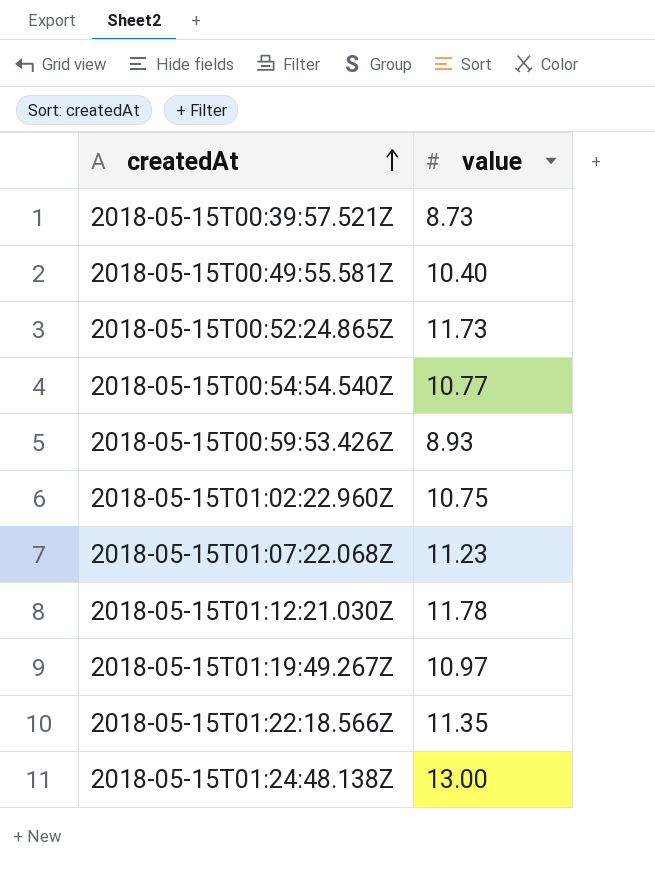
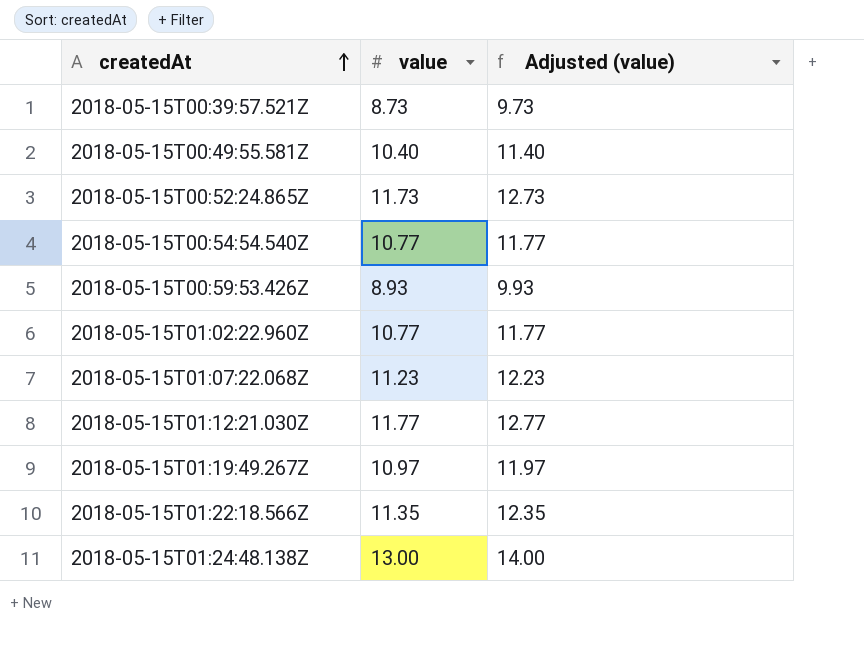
column Adjusted (value) | formula: none -> [value] + 1
2018-05-15T01:02:22.960Z | value: 10.75 -> 10.77
2018-05-15T01:12:21.030Z | value: 11.78 -> 11.77

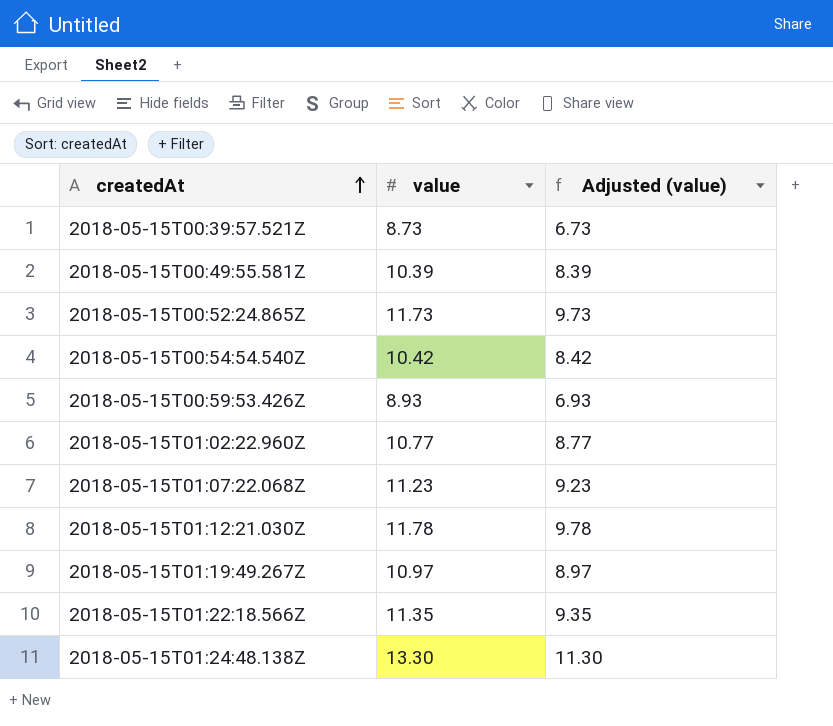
column Adjusted (value) | formula: [value] + 1 -> [value] - 2
2018-05-15T00:49:55.581Z | value: 10.40 -> 10.39
2018-05-15T00:54:54.540Z | value: 10.77 -> 10.42
2018-05-15T01:12:21.030Z | value: 11.77 -> 11.78
2018-05-15T01:24:48.138Z | value: 13.00 -> 13.30

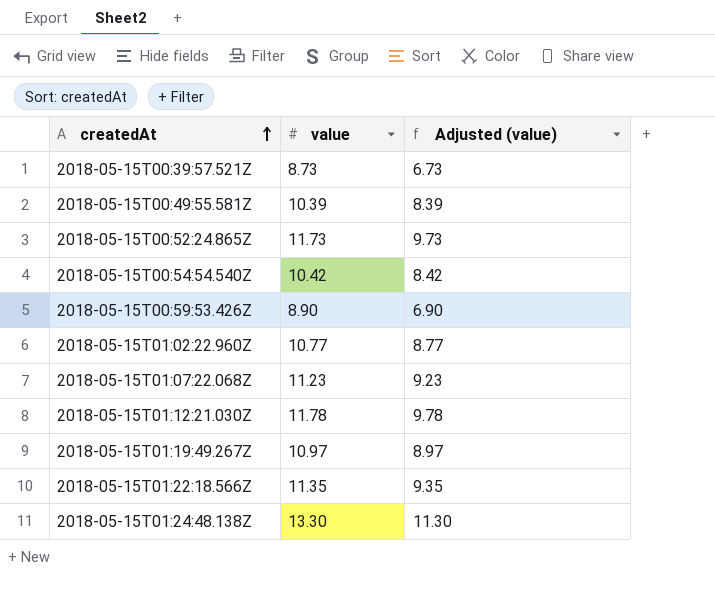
2018-05-15T00:59:53.426Z | value: 8.93 -> 8.90
2018-05-15T00:59:53.426Z | Adjusted (value): 6.93 -> 6.90

